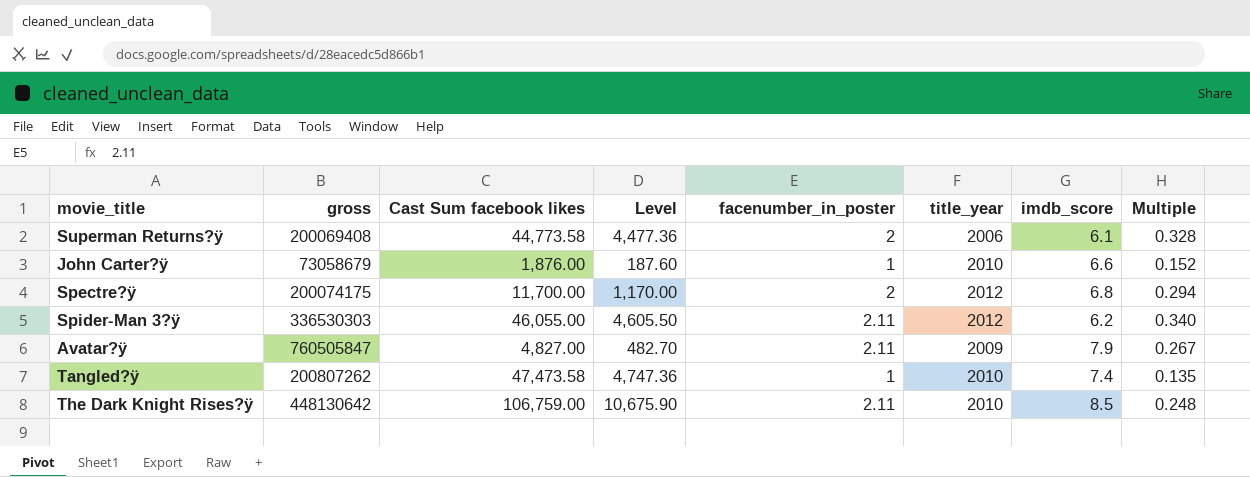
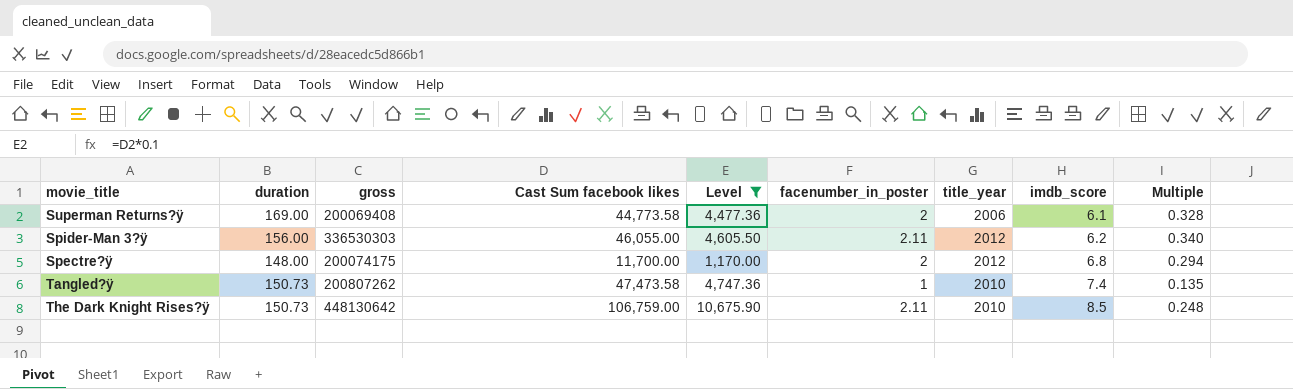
filter: none -> Level >= 1,170.00
row order: none -> imdb_score ascending
column duration | position: none -> 2

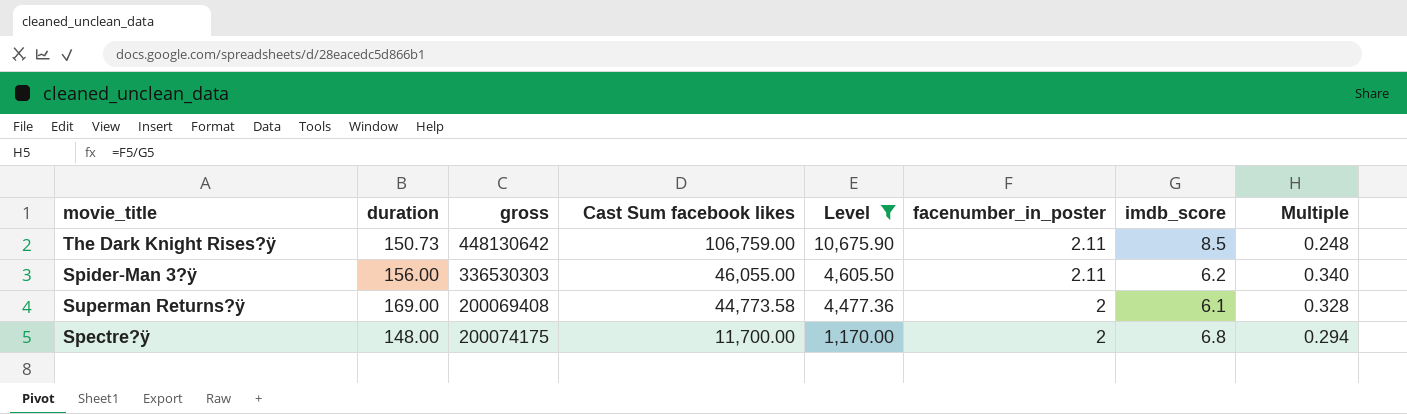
row order: imdb_score ascending -> Cast Sum facebook likes descending
column title_year | position: 7 -> none
row Tangled?ÿ: 150.73 | 200807262 | 47,473.58 | 4,747.36 | 1 | 2010 | 7.4 | 0.135 -> none

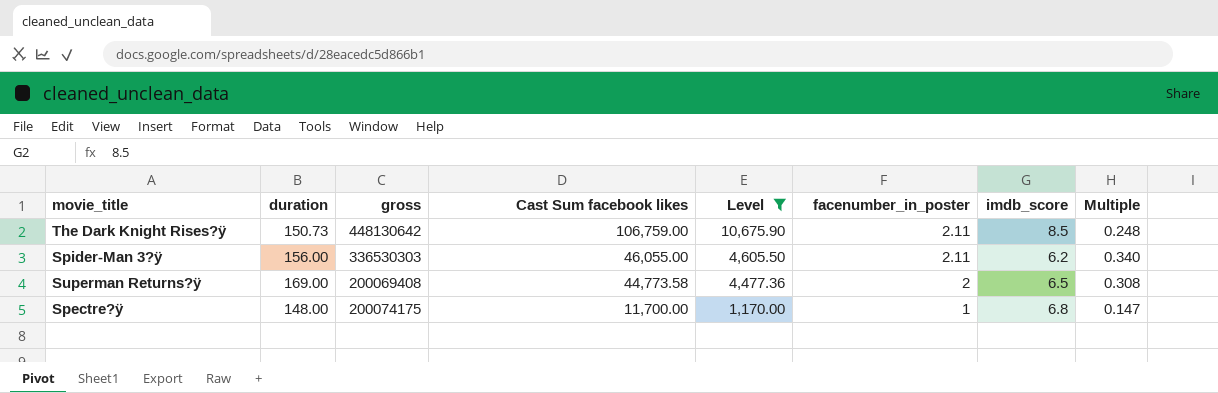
Superman Returns?ÿ | imdb_score: 6.1 -> 6.5
Superman Returns?ÿ | Multiple: 0.328 -> 0.308
Spectre?ÿ | facenumber_in_poster: 2 -> 1
Spectre?ÿ | Multiple: 0.294 -> 0.147

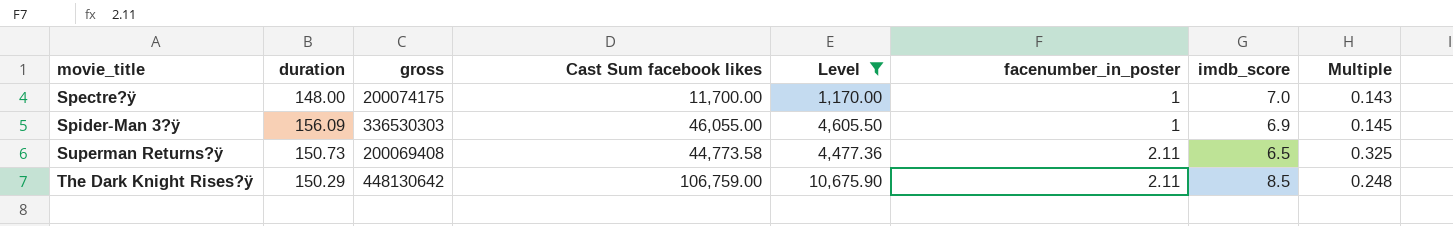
row order: Cast Sum facebook likes descending -> movie_title ascending
Spectre?ÿ | imdb_score: 6.8 -> 7.0
Spectre?ÿ | Multiple: 0.147 -> 0.143
Spider-Man 3?ÿ | duration: 156.00 -> 156.09
Spider-Man 3?ÿ | facenumber_in_poster: 2.11 -> 1
Spider-Man 3?ÿ | imdb_score: 6.2 -> 6.9
Spider-Man 3?ÿ | Multiple: 0.340 -> 0.145
Superman Returns?ÿ | duration: 169.00 -> 150.73
Superman Returns?ÿ | facenumber_in_poster: 2 -> 2.11
Superman Returns?ÿ | Multiple: 0.308 -> 0.325
The Dark Knight Rises?ÿ | duration: 150.73 -> 150.29

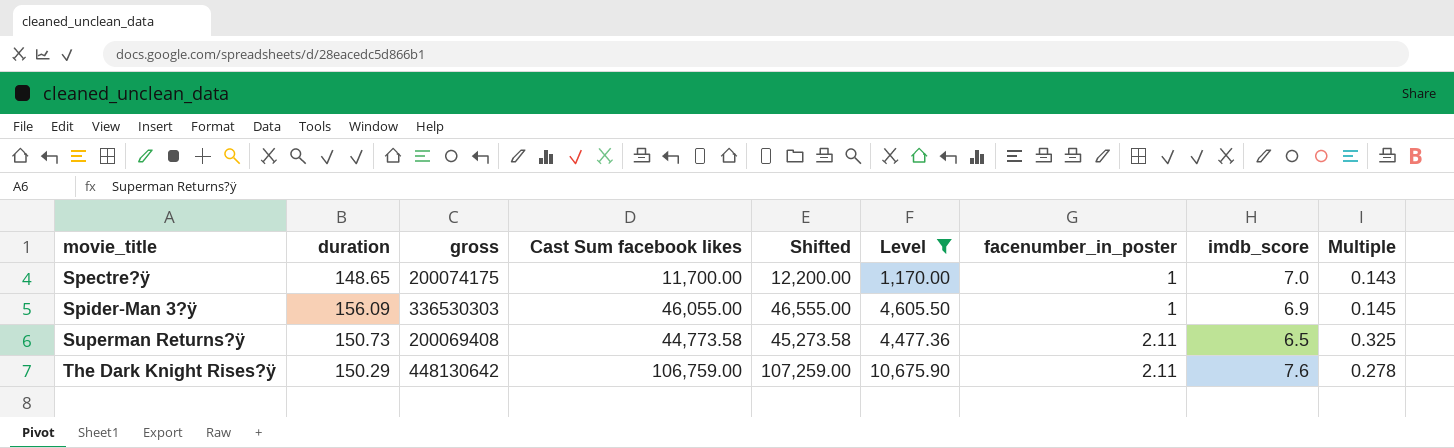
column Shifted | formula: none -> [Cast Sum facebook likes] + 500
Spectre?ÿ | duration: 148.00 -> 148.65
The Dark Knight Rises?ÿ | imdb_score: 8.5 -> 7.6
The Dark Knight Rises?ÿ | Multiple: 0.248 -> 0.278

